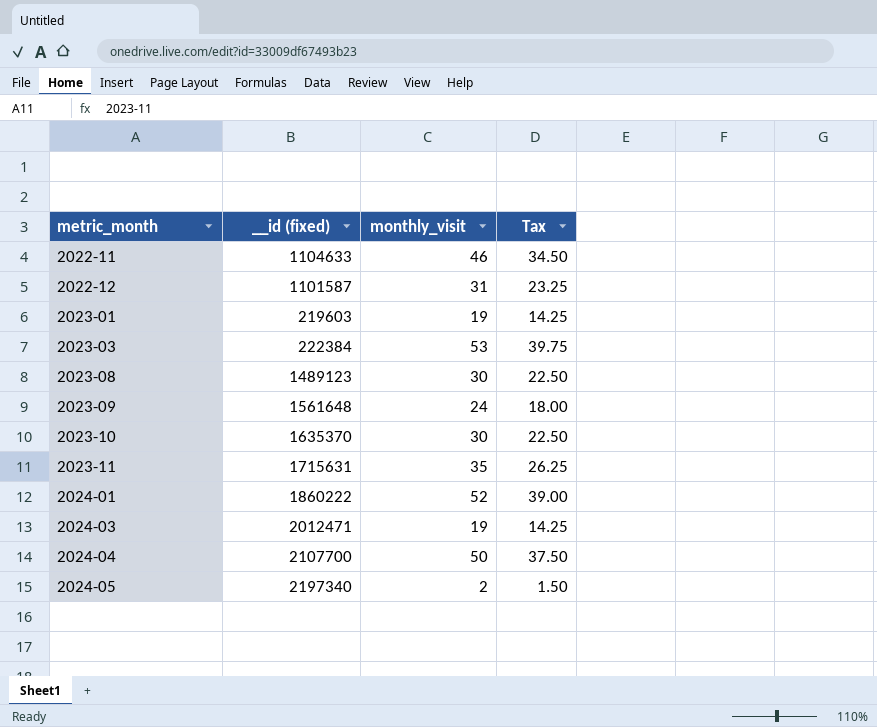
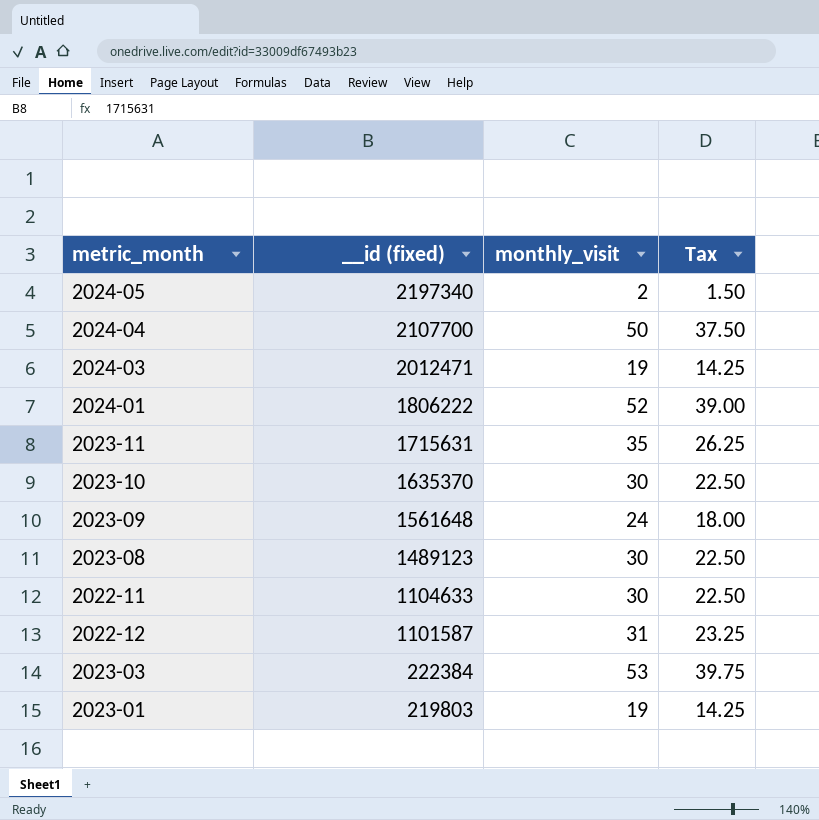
row order: metric_month ascending -> __id (fixed) descending
2024-01 | __id (fixed): 1860222 -> 1806222
2022-11 | monthly_visit: 46 -> 30
2022-11 | Tax: 34.50 -> 22.50
2023-01 | __id (fixed): 219603 -> 219803

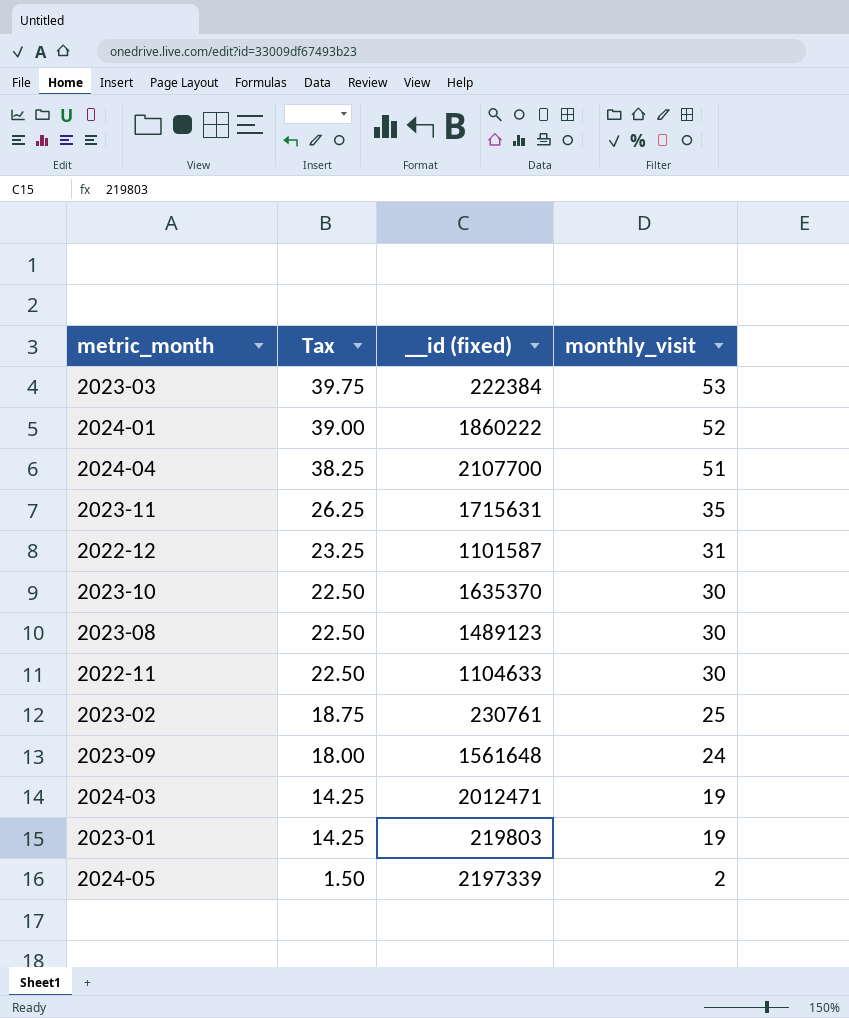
row order: __id (fixed) descending -> Tax descending
column Tax | position: 4 -> 2
2024-01 | __id (fixed): 1806222 -> 1860222
2024-04 | Tax: 37.50 -> 38.25
2024-04 | monthly_visit: 50 -> 51
row 2023-02: none -> 18.75 | 230761 | 25
2024-05 | __id (fixed): 2197340 -> 2197339

